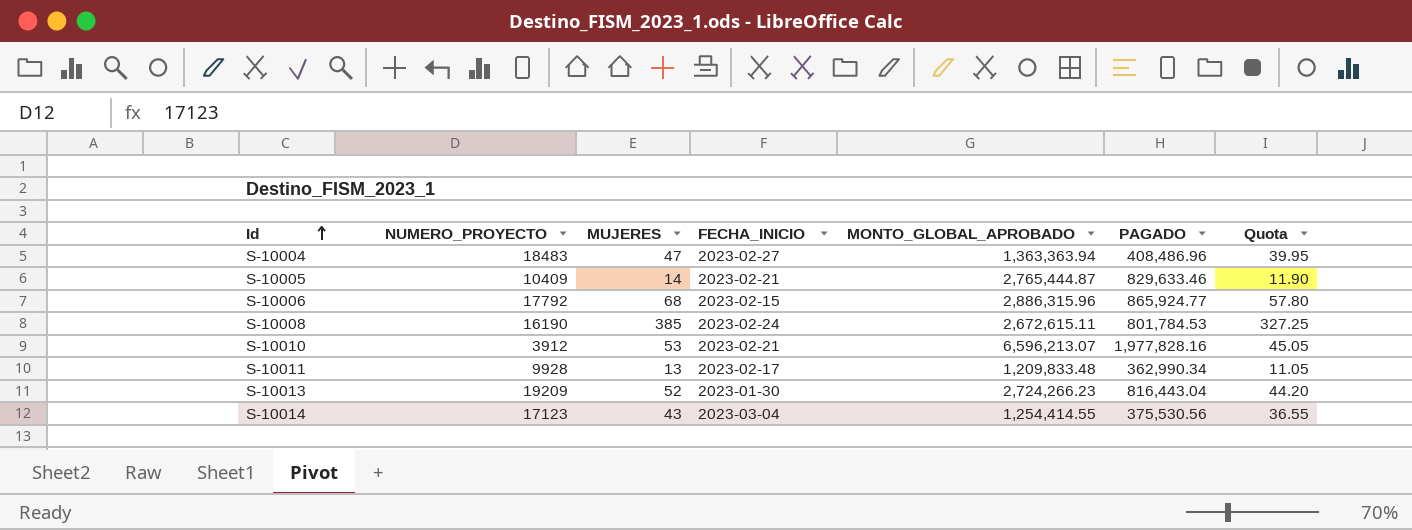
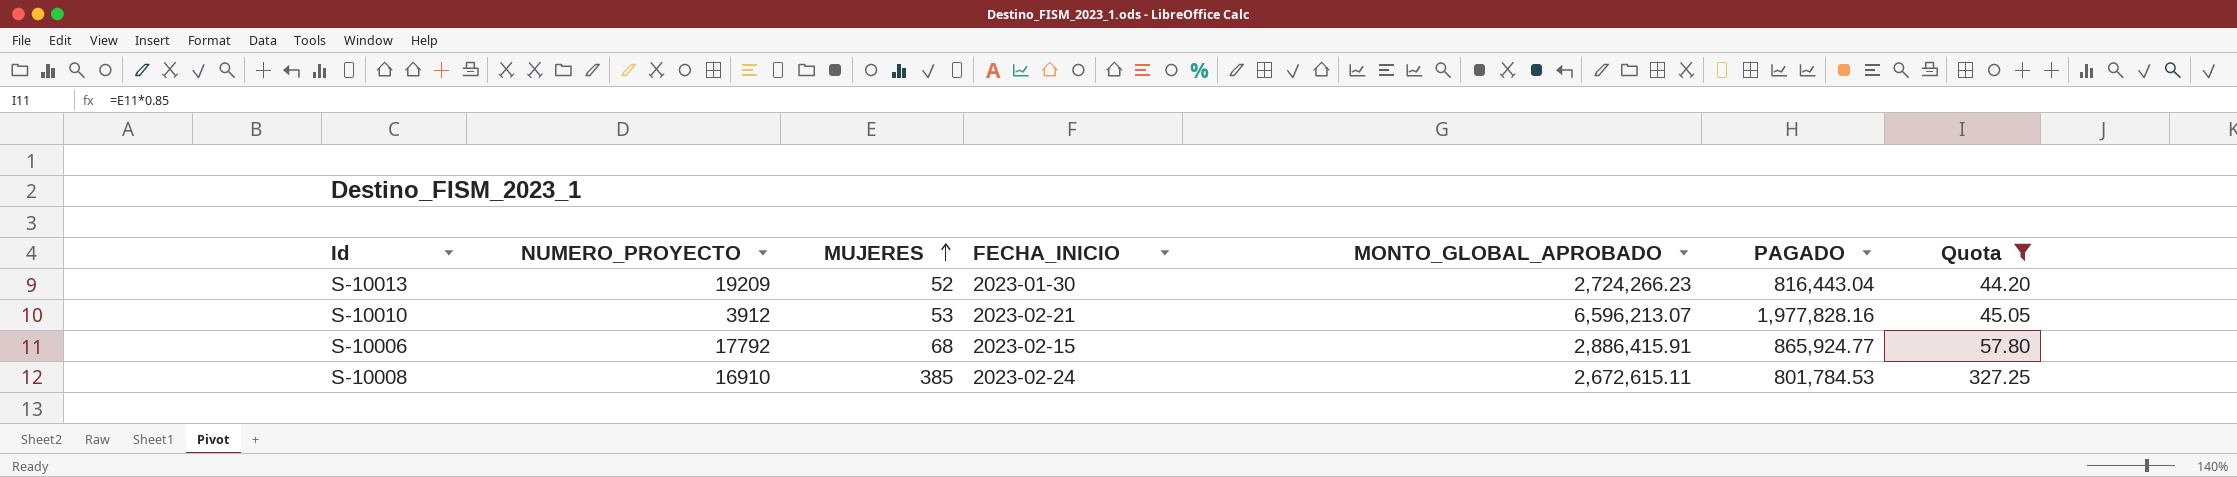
filter: none -> Quota >= 44.20
row order: Id ascending -> MUJERES ascending
S-10006 | MONTO_GLOBAL_APROBADO: 2,886,315.96 -> 2,886,415.91
S-10008 | NUMERO_PROYECTO: 16190 -> 16910

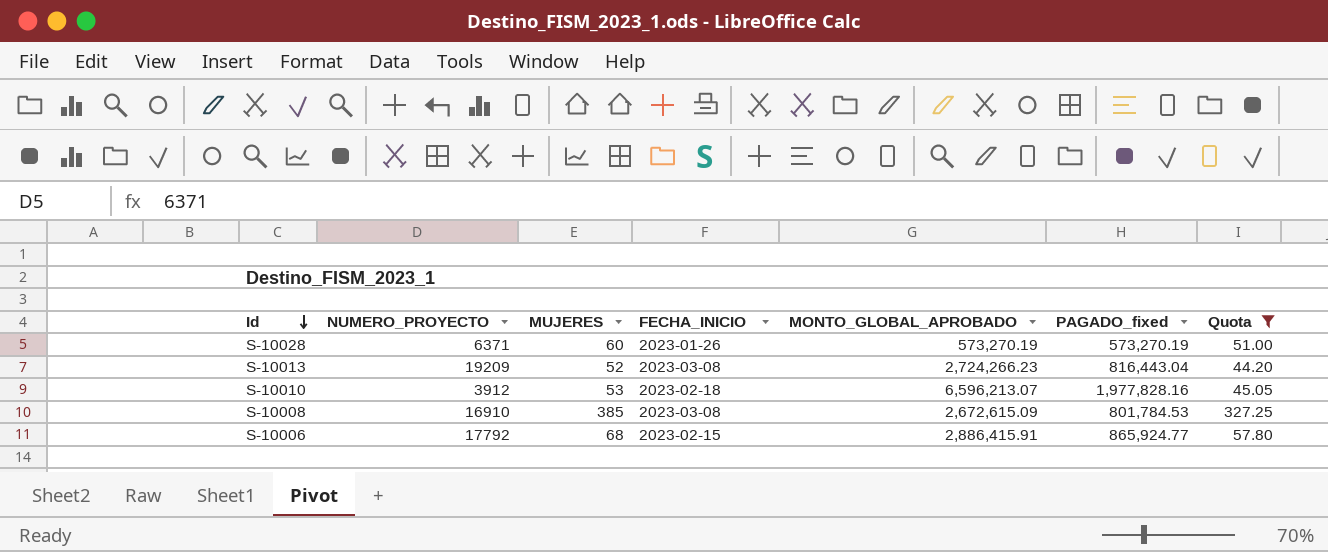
row order: MUJERES ascending -> Id descending
column name: PAGADO -> PAGADO_fixed
row S-10028: none -> 6371 | 60 | 2023-01-26 | 573,270.19 | 573,270.19 | 51.00
S-10013 | FECHA_INICIO: 2023-01-30 -> 2023-03-08
S-10010 | FECHA_INICIO: 2023-02-21 -> 2023-02-18
S-10008 | FECHA_INICIO: 2023-02-24 -> 2023-03-08
S-10008 | MONTO_GLOBAL_APROBADO: 2,672,615.11 -> 2,672,615.09

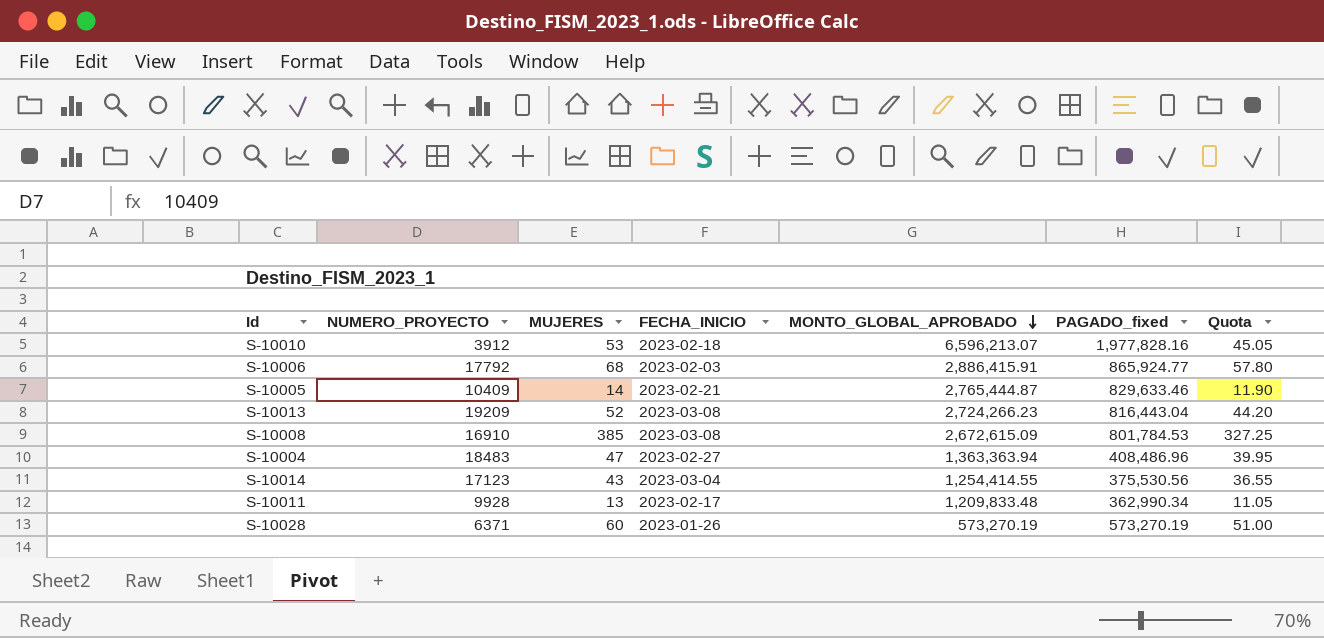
filter: Quota >= 44.20 -> none
row order: Id descending -> MONTO_GLOBAL_APROBADO descending
S-10006 | FECHA_INICIO: 2023-02-15 -> 2023-02-03

